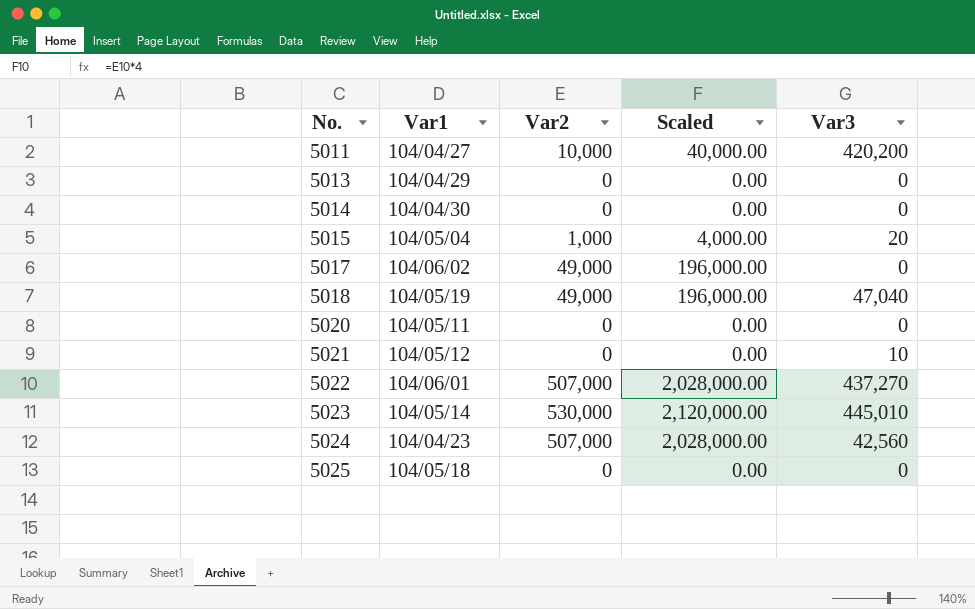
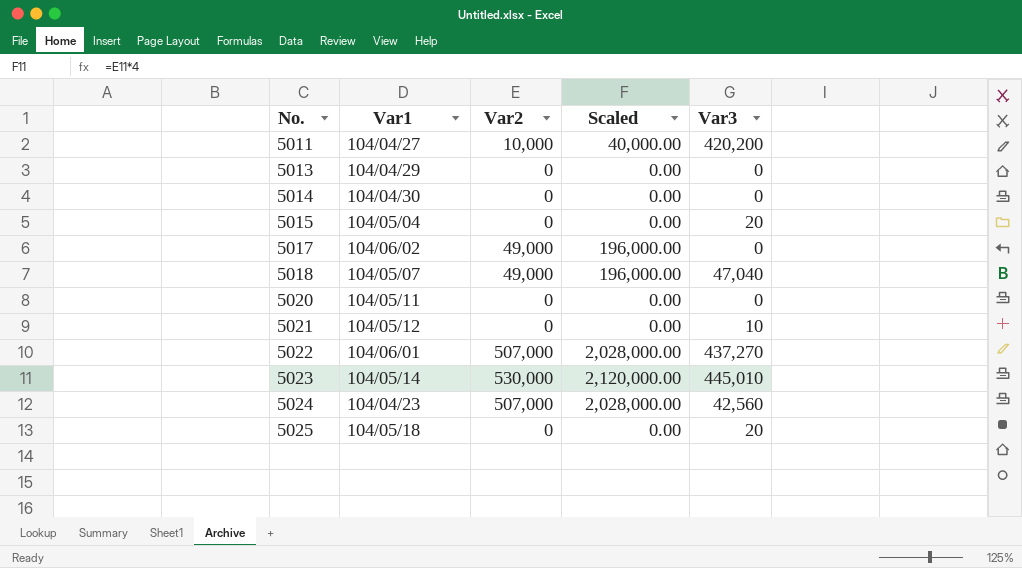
5015 | Var2: 1,000 -> 0
5015 | Scaled: 4,000.00 -> 0.00
5018 | Var1: 104/05/19 -> 104/05/07
5025 | Var3: 0 -> 20

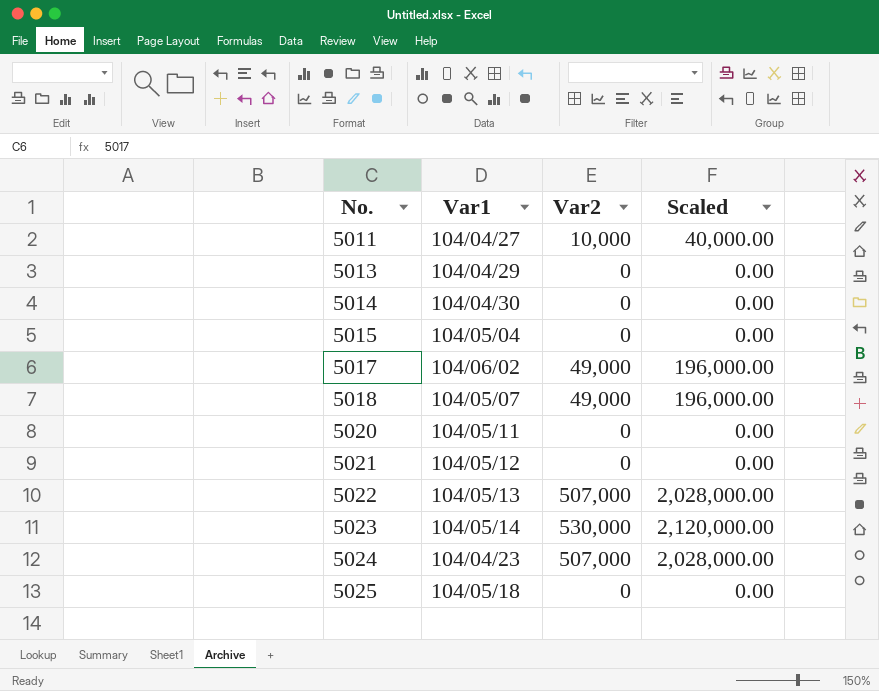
column Var3 | position: 5 -> none
5022 | Var1: 104/06/01 -> 104/05/13

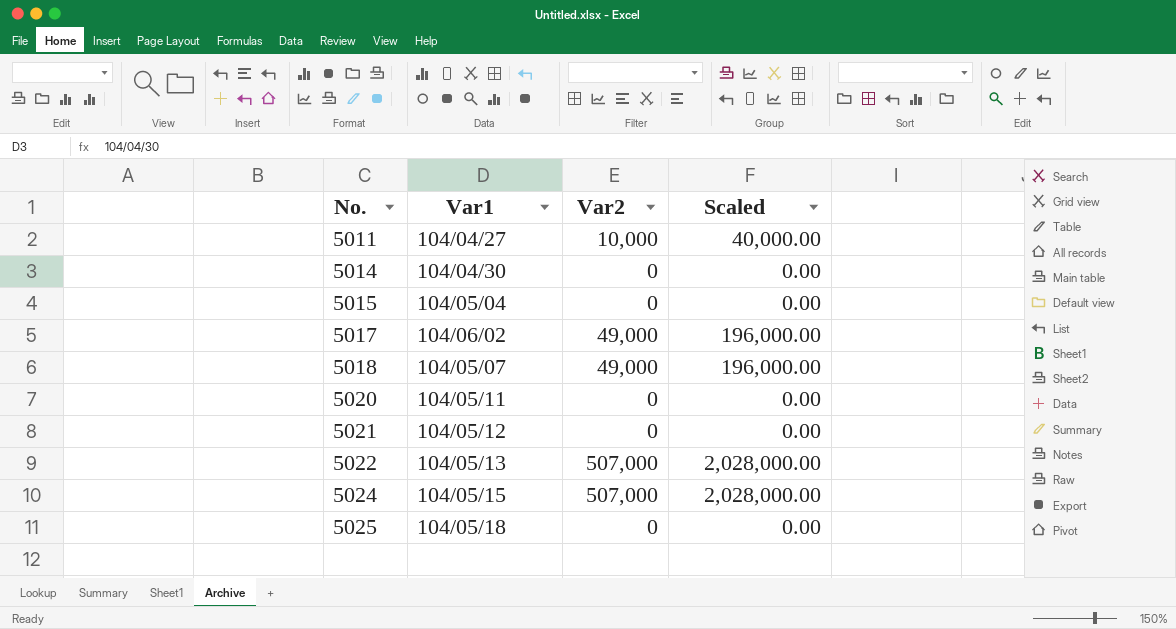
row 5013: 104/04/29 | 0 | 0.00 -> none
row 5023: 104/05/14 | 530,000 | 2,120,000.00 -> none
5024 | Var1: 104/04/23 -> 104/05/15

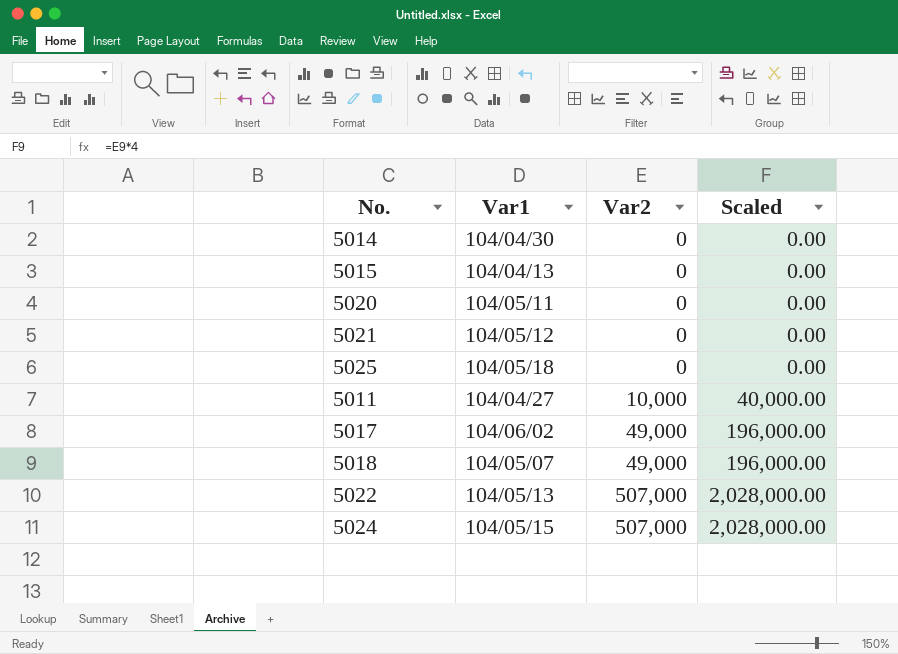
row order: No. ascending -> Var2 ascending
5015 | Var1: 104/05/04 -> 104/04/13

